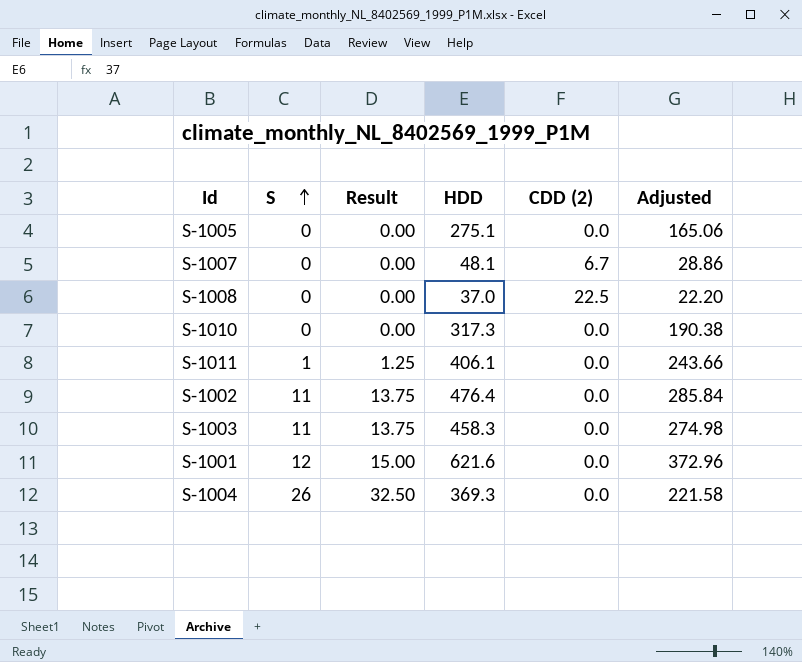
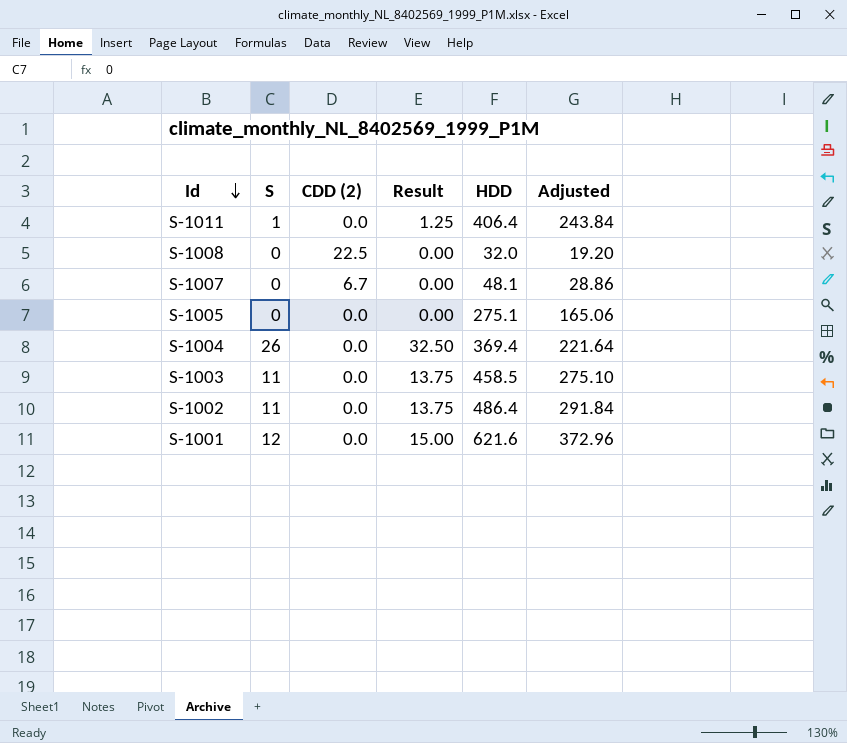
row order: S ascending -> Id descending
column CDD (2) | position: 5 -> 3
row S-1010: 0 | 0.00 | 317.3 | 0.0 | 190.38 -> none
S-1011 | HDD: 406.1 -> 406.4
S-1011 | Adjusted: 243.66 -> 243.84
S-1008 | HDD: 37.0 -> 32.0
S-1008 | Adjusted: 22.20 -> 19.20
S-1004 | HDD: 369.3 -> 369.4
S-1004 | Adjusted: 221.58 -> 221.64
S-1003 | HDD: 458.3 -> 458.5
S-1003 | Adjusted: 274.98 -> 275.10
S-1002 | HDD: 476.4 -> 486.4
S-1002 | Adjusted: 285.84 -> 291.84

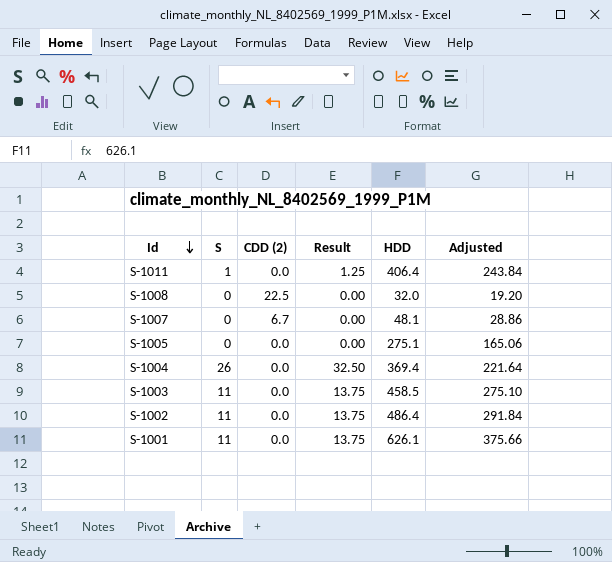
S-1001 | S: 12 -> 11
S-1001 | Result: 15.00 -> 13.75
S-1001 | HDD: 621.6 -> 626.1
S-1001 | Adjusted: 372.96 -> 375.66

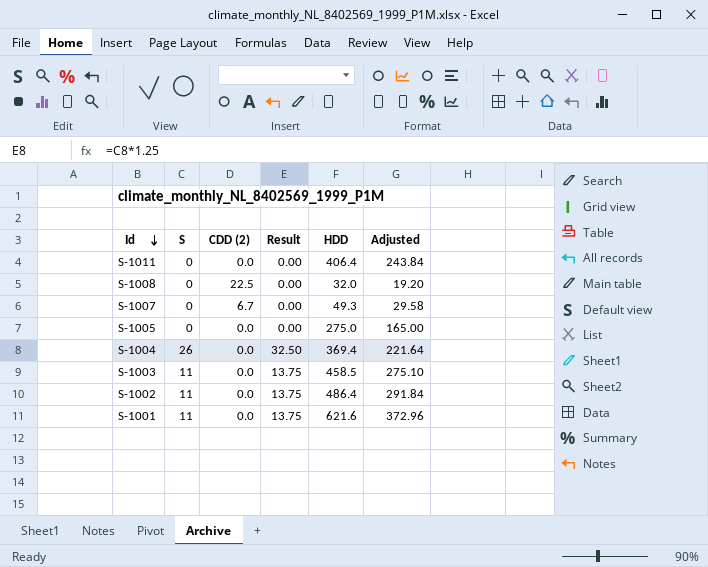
S-1011 | S: 1 -> 0
S-1011 | Result: 1.25 -> 0.00
S-1007 | HDD: 48.1 -> 49.3
S-1007 | Adjusted: 28.86 -> 29.58
S-1005 | HDD: 275.1 -> 275.0
S-1005 | Adjusted: 165.06 -> 165.00
S-1001 | HDD: 626.1 -> 621.6
S-1001 | Adjusted: 375.66 -> 372.96

